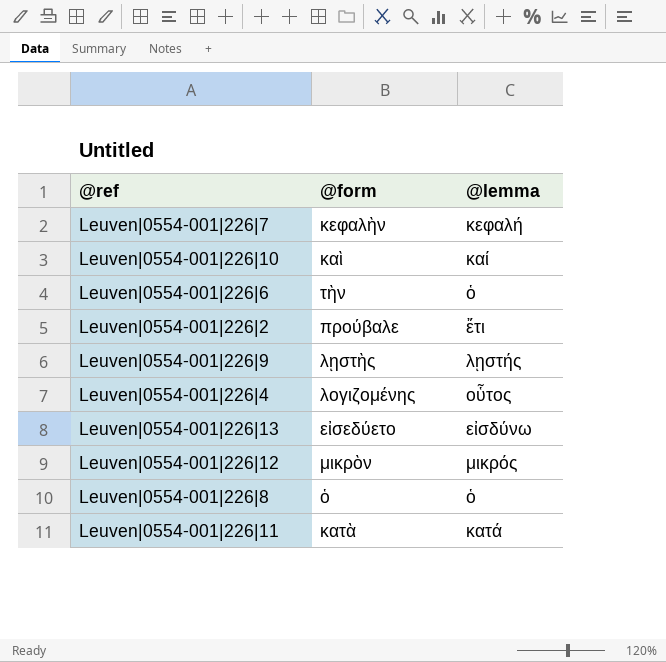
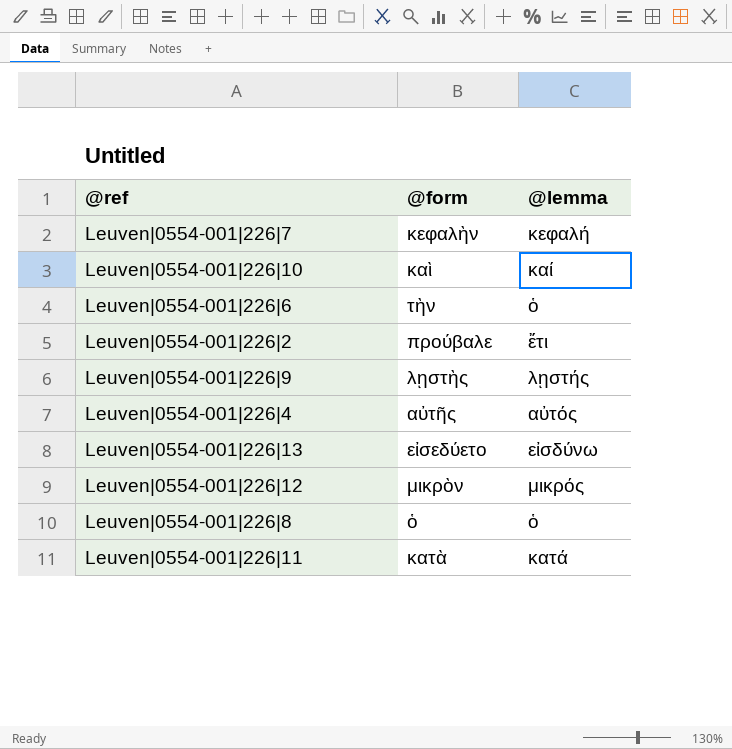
Leuven|0554-001|226|4 | @form: λογιζομένης -> αὐτῆς
Leuven|0554-001|226|4 | @lemma: οὗτος -> αὐτός

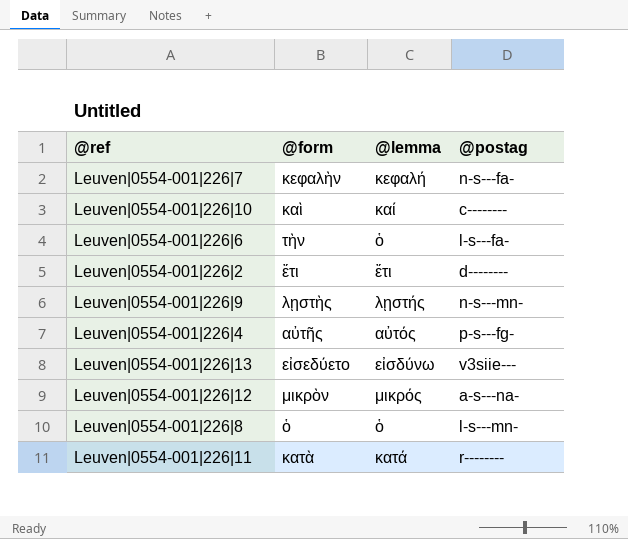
column @postag | position: none -> 4
Leuven|0554-001|226|2 | @form: προύβαλε -> ἔτι

